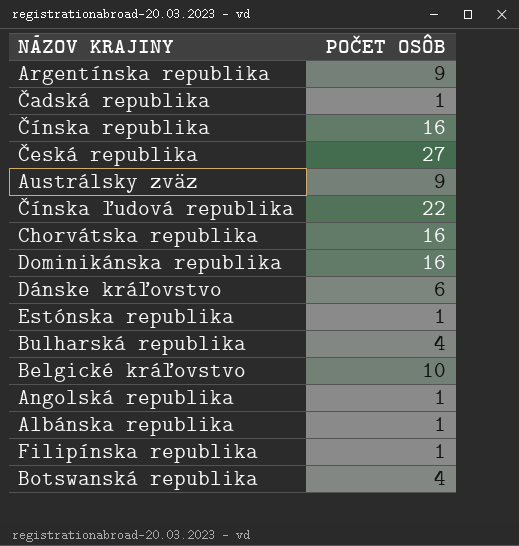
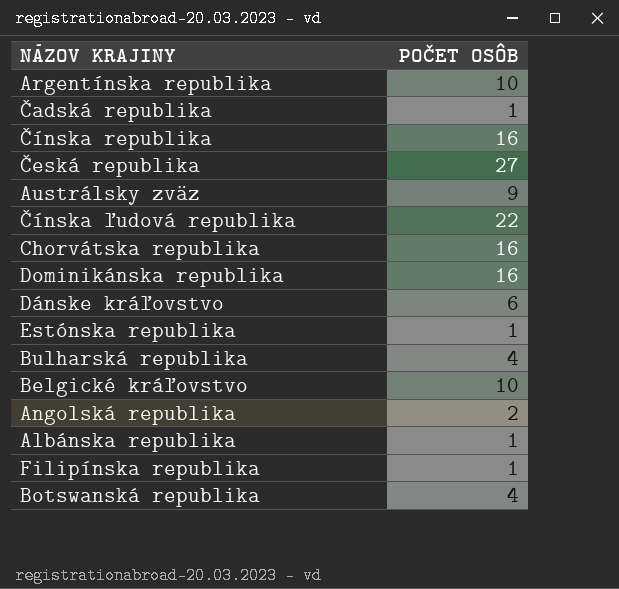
Argentínska republika | POČET OSÔB: 9 -> 10
Angolská republika | POČET OSÔB: 1 -> 2

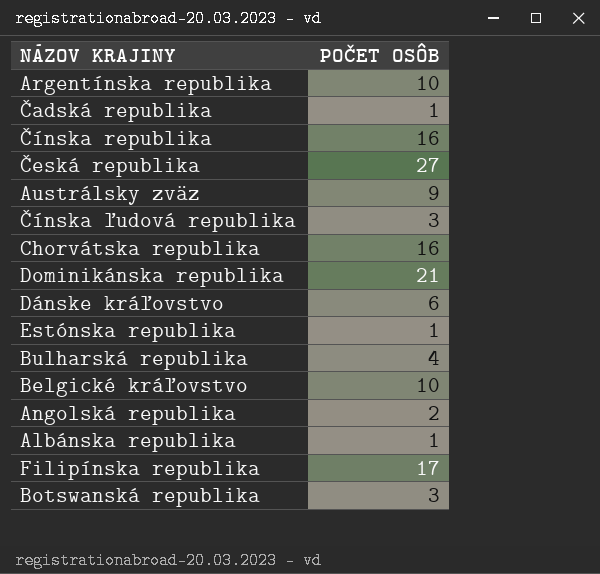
Čínska ľudová republika | POČET OSÔB: 22 -> 3
Dominikánska republika | POČET OSÔB: 16 -> 21
Filipínska republika | POČET OSÔB: 1 -> 17
Botswanská republika | POČET OSÔB: 4 -> 3

